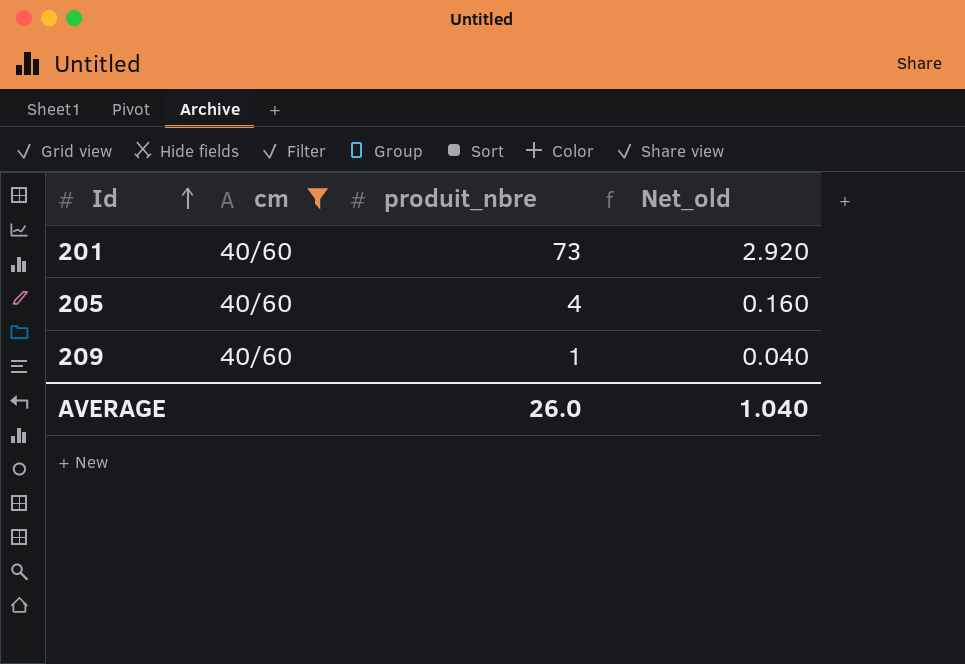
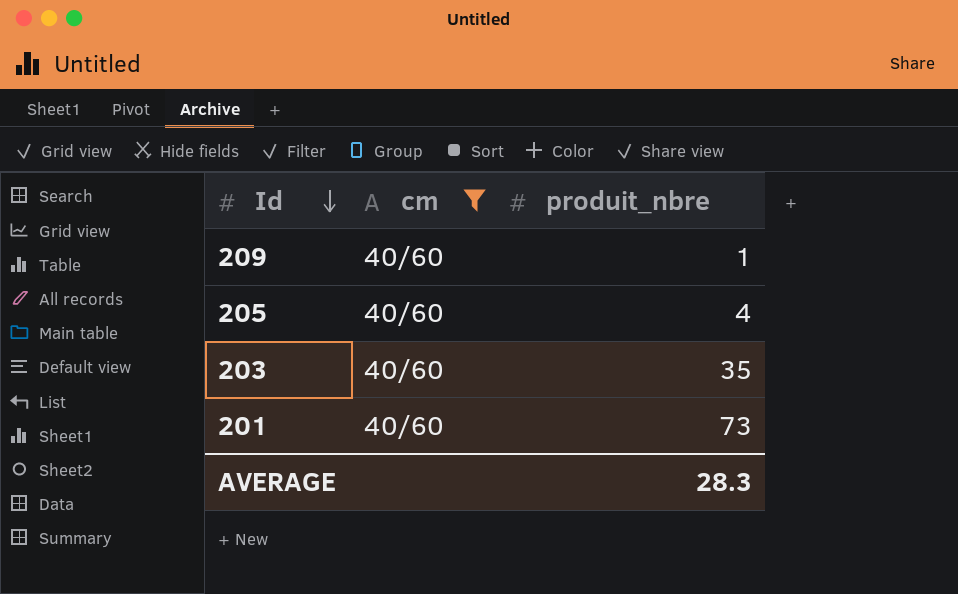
row order: Id ascending -> Id descending
column Net_old | formula: [produit_nbre] * 0.04 -> none
row 203: none -> 40/60 | 35
AVERAGE | produit_nbre: 26.0 -> 28.3

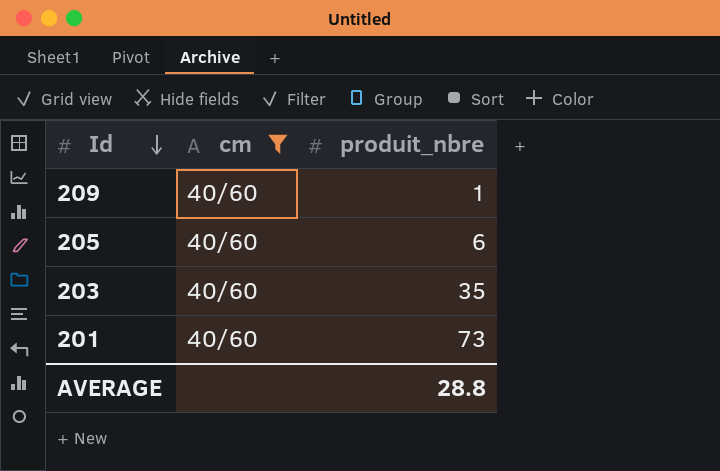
205 | produit_nbre: 4 -> 6
AVERAGE | produit_nbre: 28.3 -> 28.8

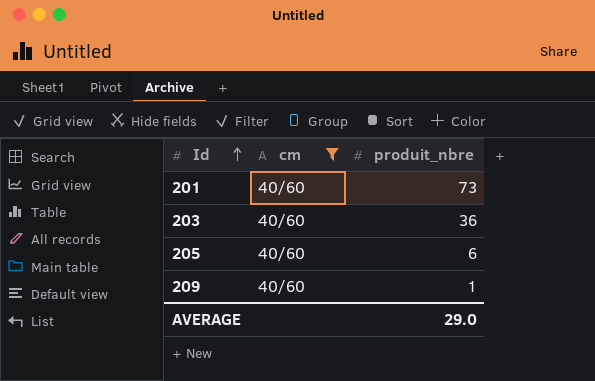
row order: Id descending -> Id ascending
203 | produit_nbre: 35 -> 36
AVERAGE | produit_nbre: 28.8 -> 29.0

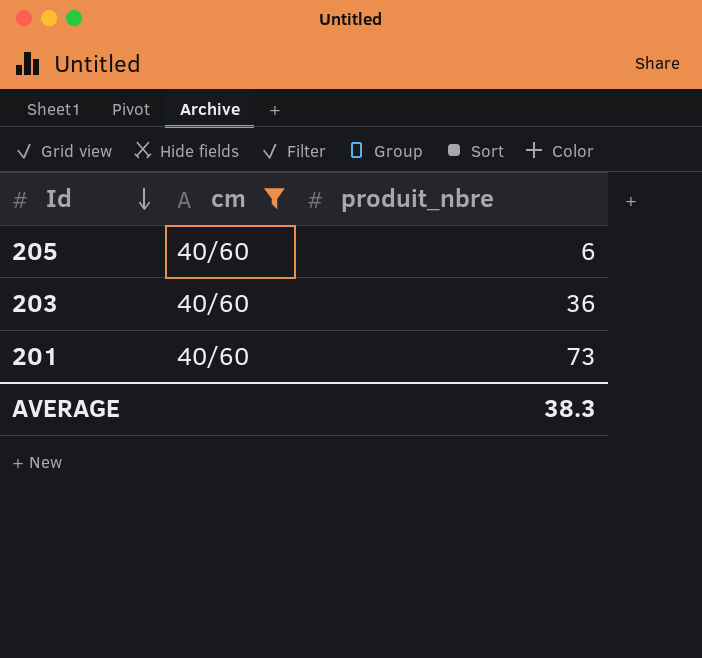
row order: Id ascending -> Id descending
row 209: 40/60 | 1 -> none
AVERAGE | produit_nbre: 29.0 -> 38.3

